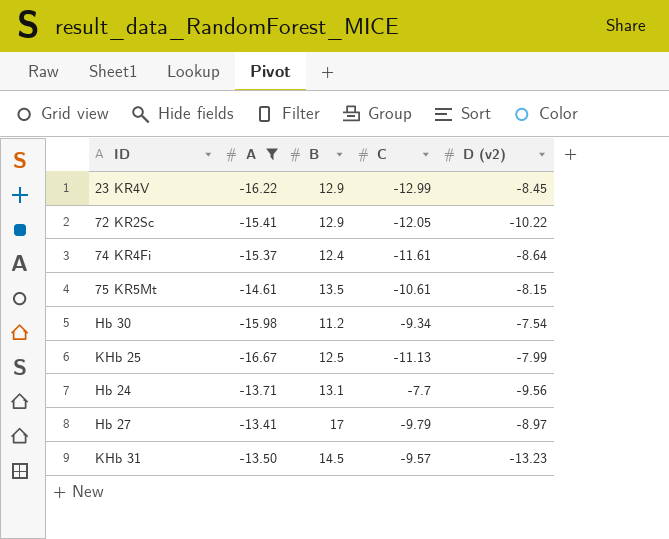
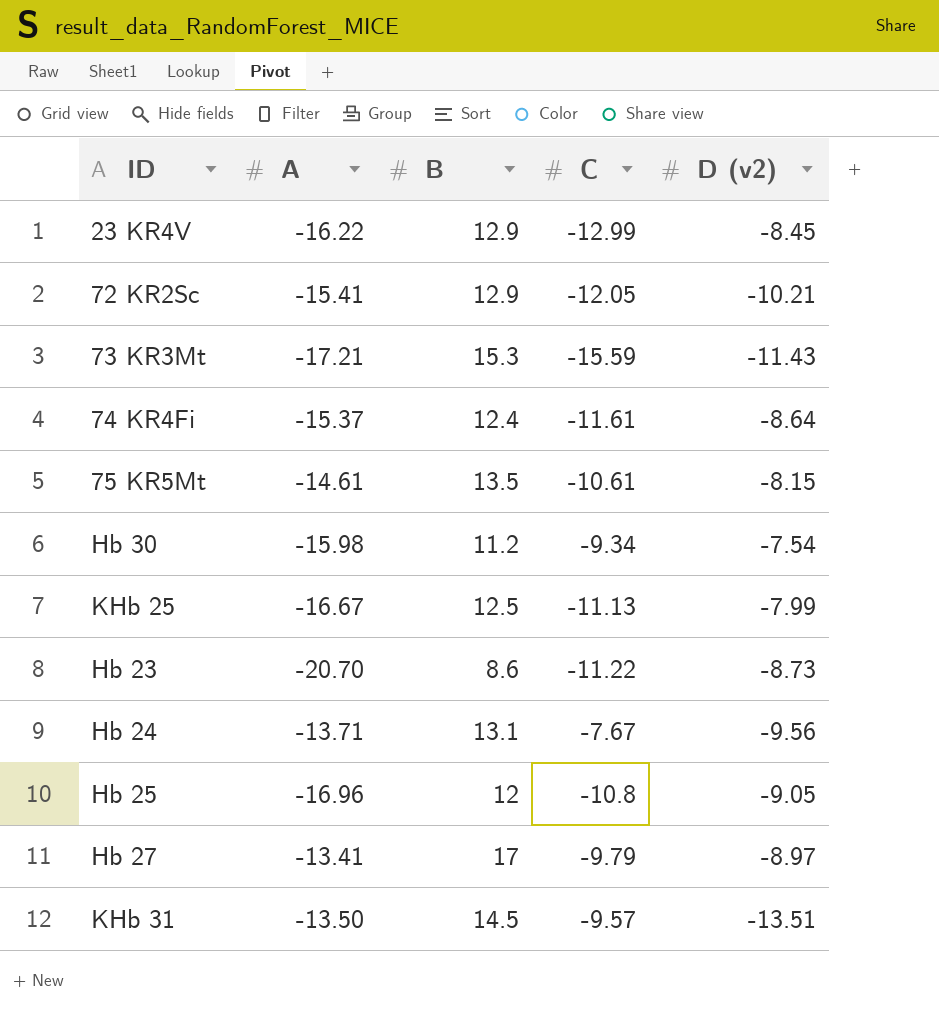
filter: A >= -16.67 -> none
72 KR2Sc | D (v2): -10.22 -> -10.21
Hb 24 | C: -7.7 -> -7.67
KHb 31 | D (v2): -13.23 -> -13.51

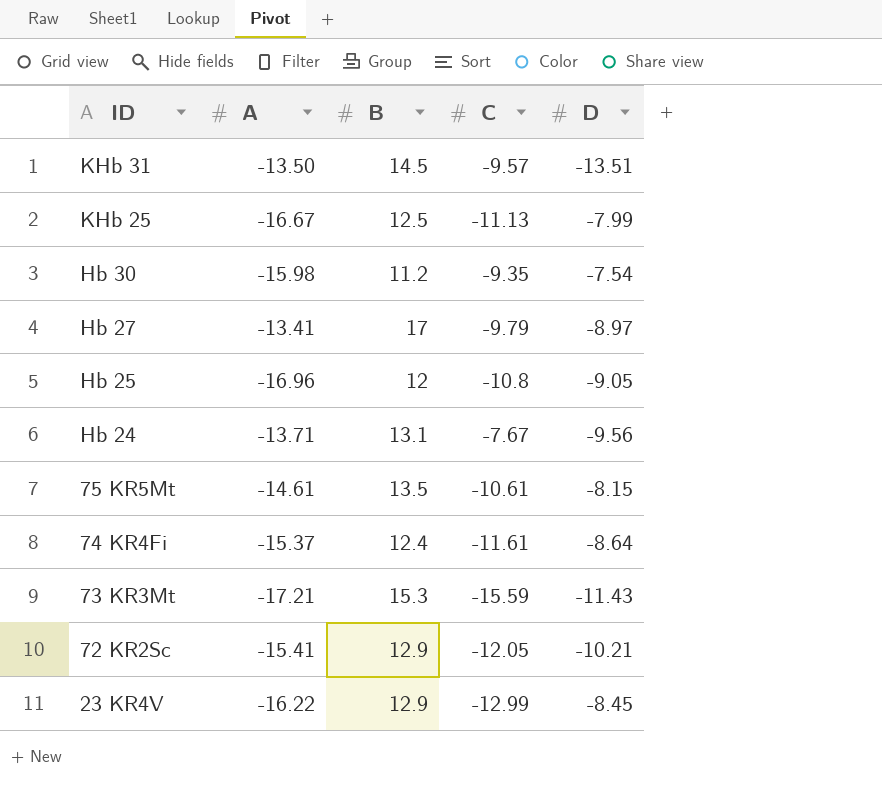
row order: none -> ID descending
column name: D (v2) -> D
row Hb 23: -20.70 | 8.6 | -11.22 | -8.73 -> none
Hb 30 | C: -9.34 -> -9.35

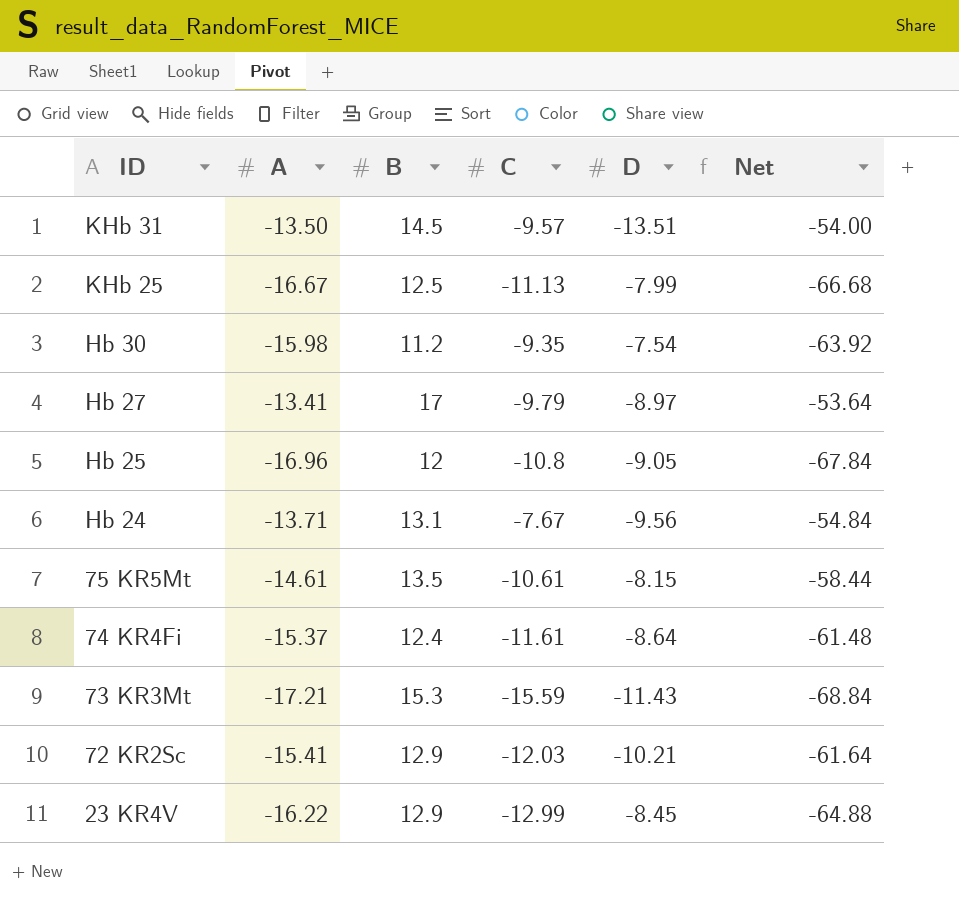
column Net | formula: none -> [A] * 4
72 KR2Sc | C: -12.05 -> -12.03

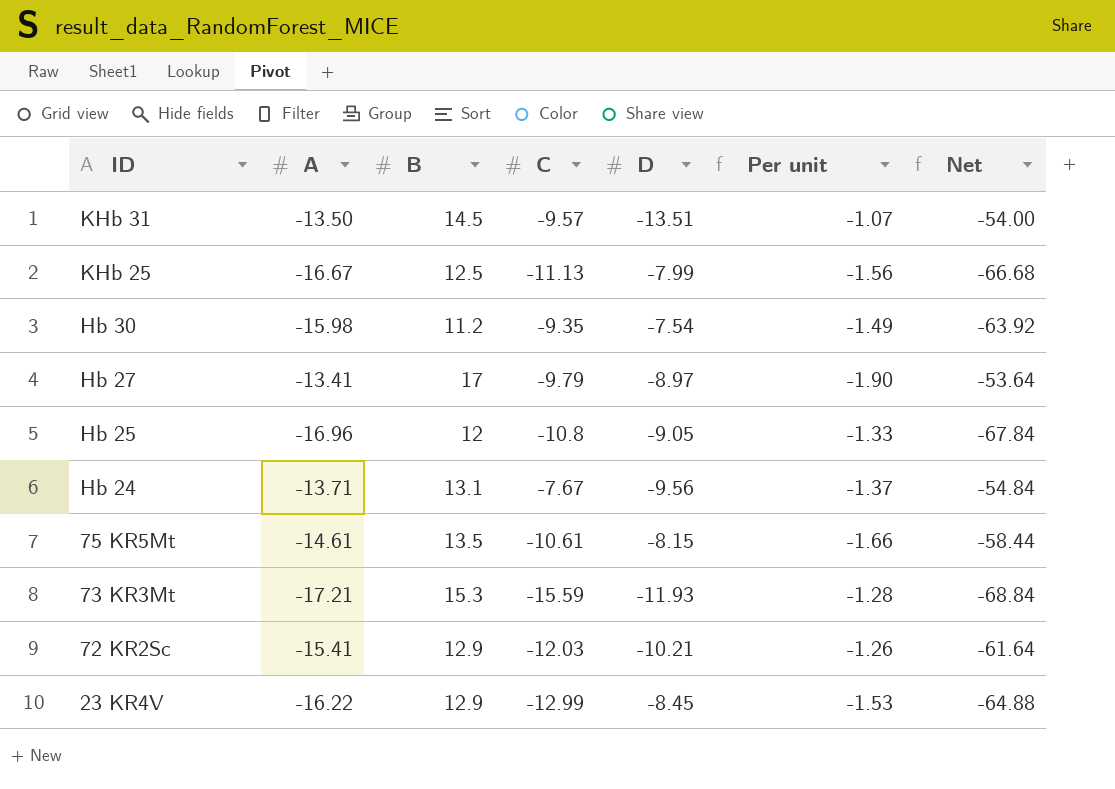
column Per unit | formula: none -> [B] / [D]
row 74 KR4Fi: -15.37 | 12.4 | -11.61 | -8.64 | -61.48 -> none
73 KR3Mt | D: -11.43 -> -11.93

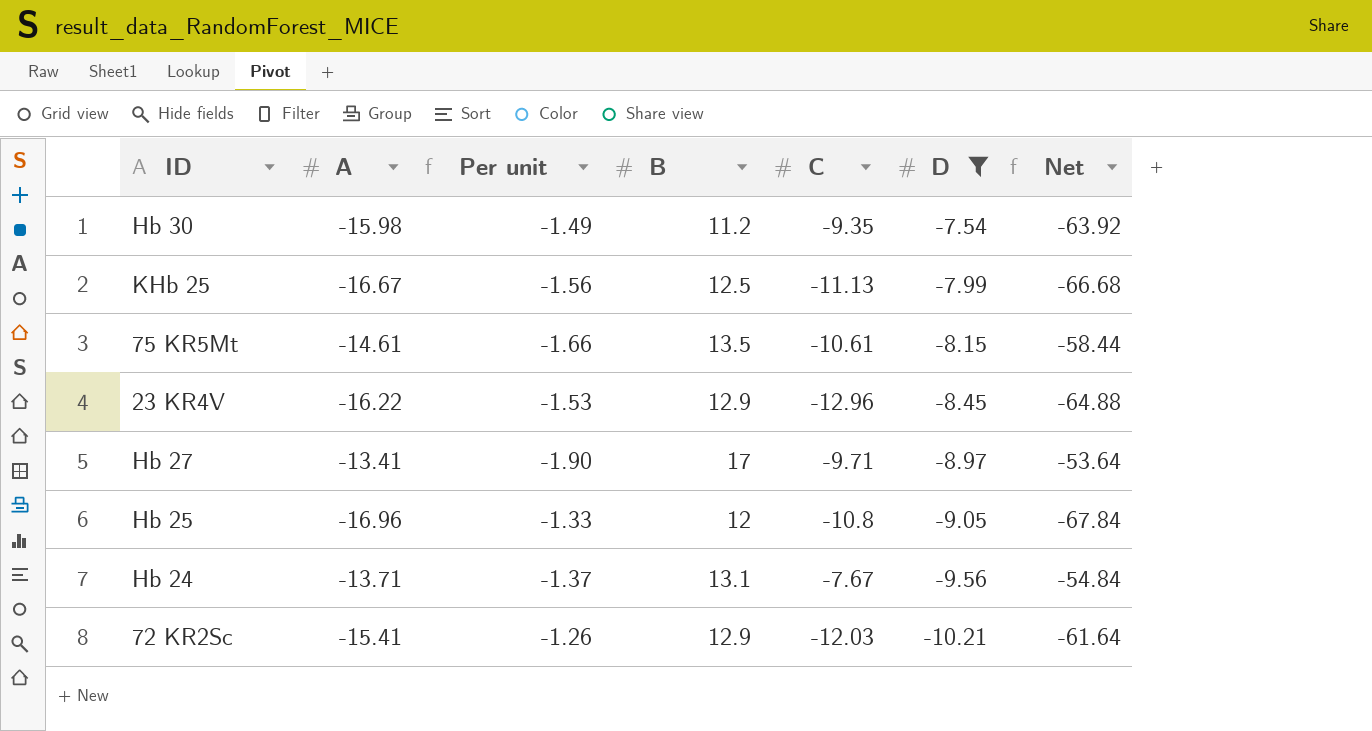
filter: none -> D >= -10.21
row order: ID descending -> D descending
column Per unit | position: 6 -> 3
23 KR4V | C: -12.99 -> -12.96
Hb 27 | C: -9.79 -> -9.71

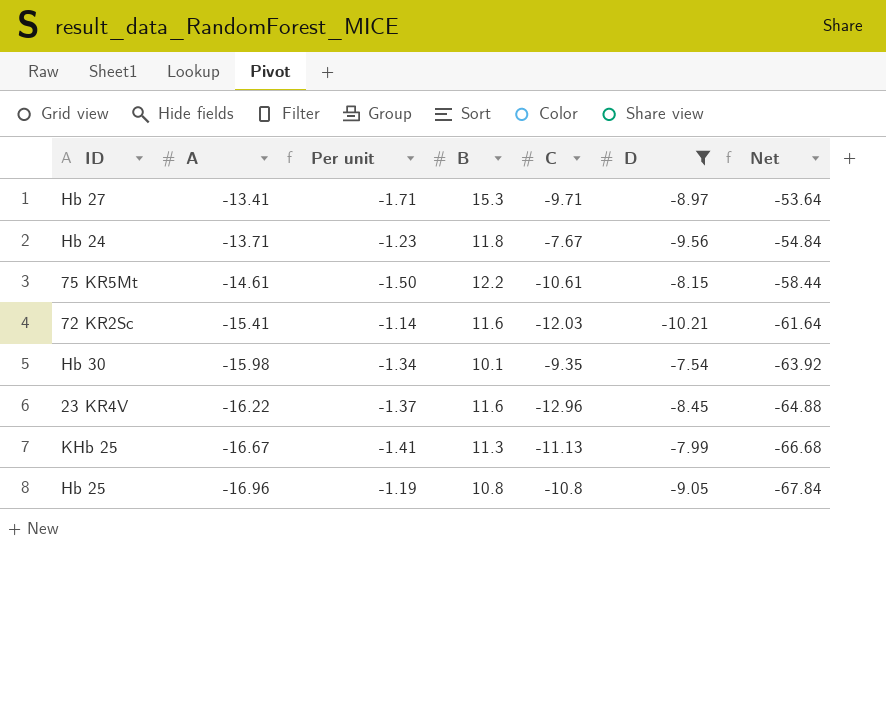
row order: D descending -> A descending
Hb 27 | Per unit: -1.90 -> -1.71
Hb 27 | B: 17 -> 15.3
Hb 24 | Per unit: -1.37 -> -1.23
Hb 24 | B: 13.1 -> 11.8
75 KR5Mt | Per unit: -1.66 -> -1.50
75 KR5Mt | B: 13.5 -> 12.2
72 KR2Sc | Per unit: -1.26 -> -1.14
72 KR2Sc | B: 12.9 -> 11.6
Hb 30 | Per unit: -1.49 -> -1.34
Hb 30 | B: 11.2 -> 10.1
23 KR4V | Per unit: -1.53 -> -1.37
23 KR4V | B: 12.9 -> 11.6
KHb 25 | Per unit: -1.56 -> -1.41
KHb 25 | B: 12.5 -> 11.3
Hb 25 | Per unit: -1.33 -> -1.19
Hb 25 | B: 12 -> 10.8

